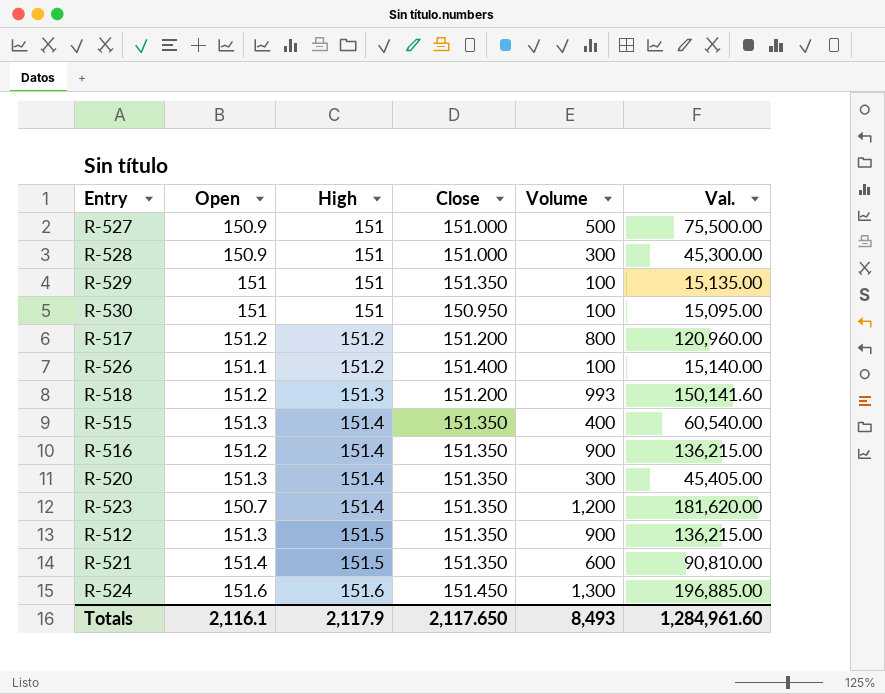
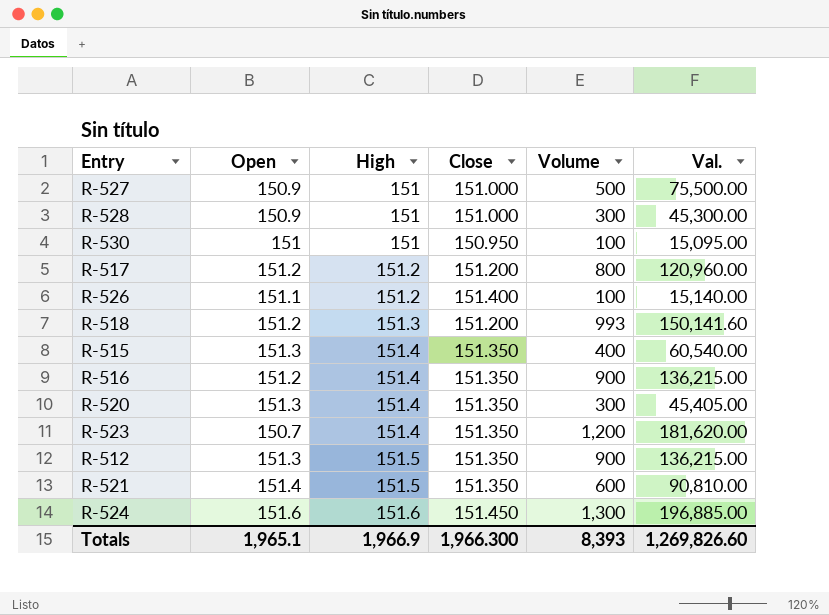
row R-529: 151 | 151 | 151.350 | 100 | 15,135.00 -> none
Totals | Open: 2,116.1 -> 1,965.1
Totals | High: 2,117.9 -> 1,966.9
Totals | Close: 2,117.650 -> 1,966.300
Totals | Volume: 8,493 -> 8,393
Totals | Val.: 1,284,961.60 -> 1,269,826.60

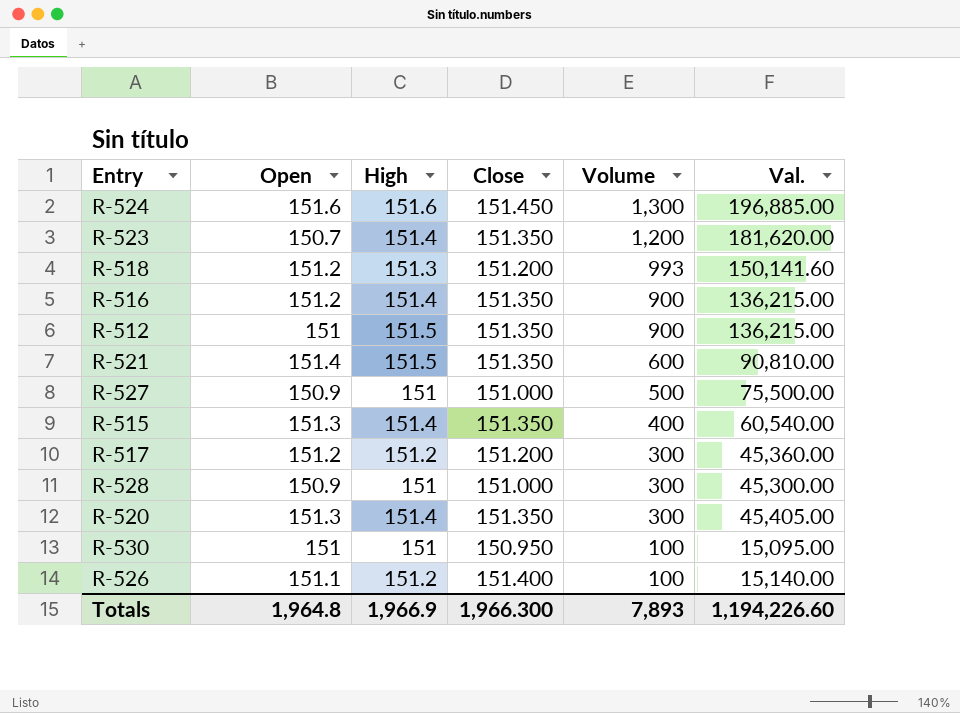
row order: High ascending -> Volume descending
R-512 | Open: 151.3 -> 151
R-517 | Volume: 800 -> 300
R-517 | Val.: 120,960.00 -> 45,360.00
Totals | Open: 1,965.1 -> 1,964.8
Totals | Volume: 8,393 -> 7,893
Totals | Val.: 1,269,826.60 -> 1,194,226.60

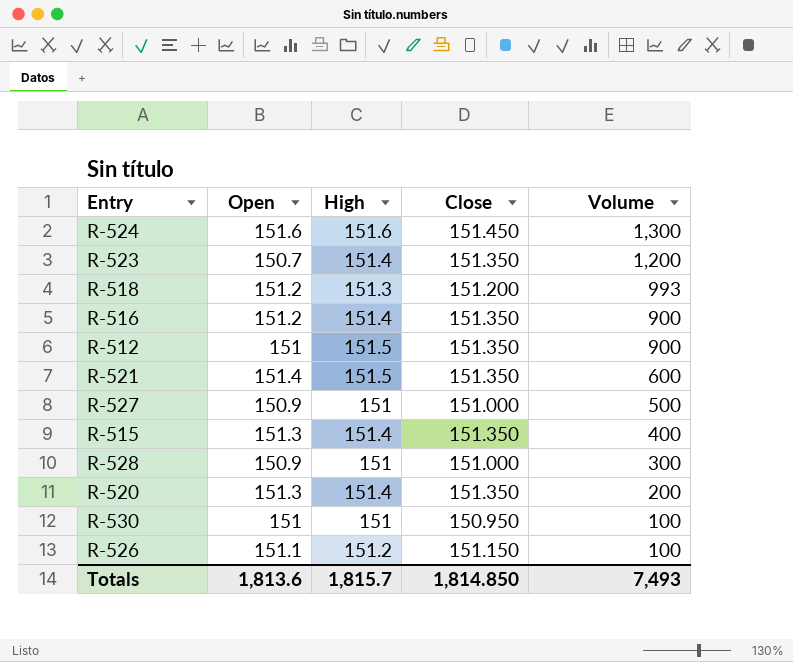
column Val. | formula: [Close] * [Volume] -> none
row R-517: 151.2 | 151.2 | 151.200 | 300 | 45,360.00 -> none
R-520 | Volume: 300 -> 200
R-526 | Close: 151.400 -> 151.150
Totals | Open: 1,964.8 -> 1,813.6
Totals | High: 1,966.9 -> 1,815.7
Totals | Close: 1,966.300 -> 1,814.850
Totals | Volume: 7,893 -> 7,493

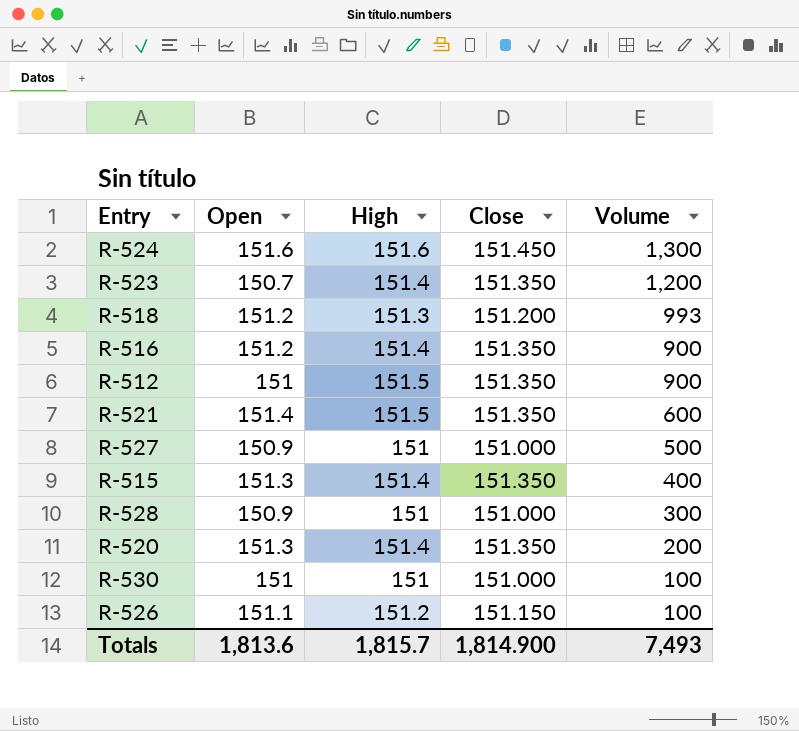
R-530 | Close: 150.950 -> 151.000
Totals | Close: 1,814.850 -> 1,814.900

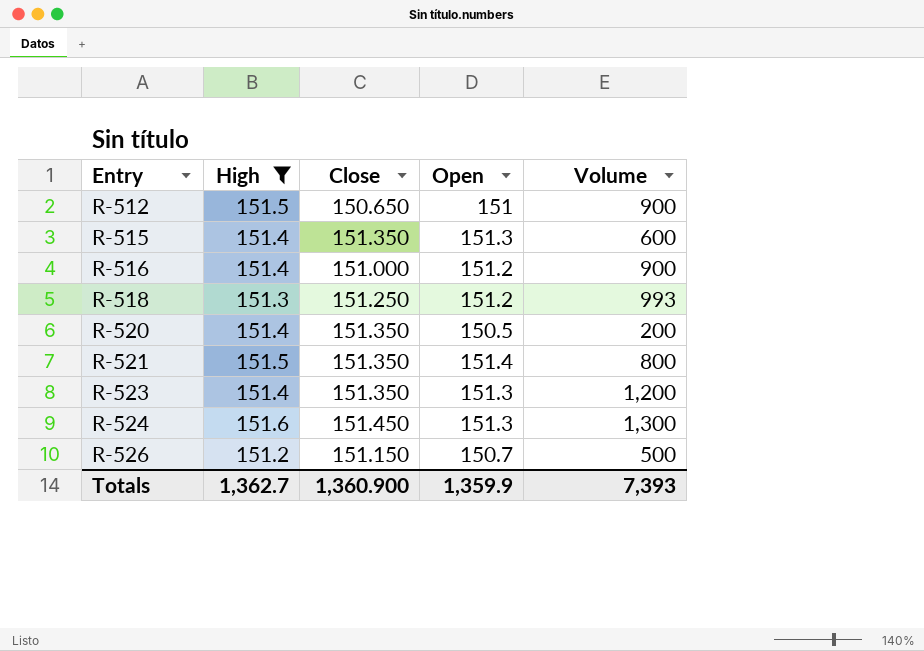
filter: none -> High != 151
row order: Volume descending -> Entry ascending
column Open | position: 2 -> 4
R-512 | Close: 151.350 -> 150.650
R-515 | Volume: 400 -> 600
R-516 | Close: 151.350 -> 151.000
R-518 | Close: 151.200 -> 151.250
R-520 | Open: 151.3 -> 150.5
R-521 | Volume: 600 -> 800
R-523 | Open: 150.7 -> 151.3
R-524 | Open: 151.6 -> 151.3
R-526 | Open: 151.1 -> 150.7
R-526 | Volume: 100 -> 500
Totals | High: 1,815.7 -> 1,362.7
Totals | Close: 1,814.900 -> 1,360.900
Totals | Open: 1,813.6 -> 1,359.9
Totals | Volume: 7,493 -> 7,393

